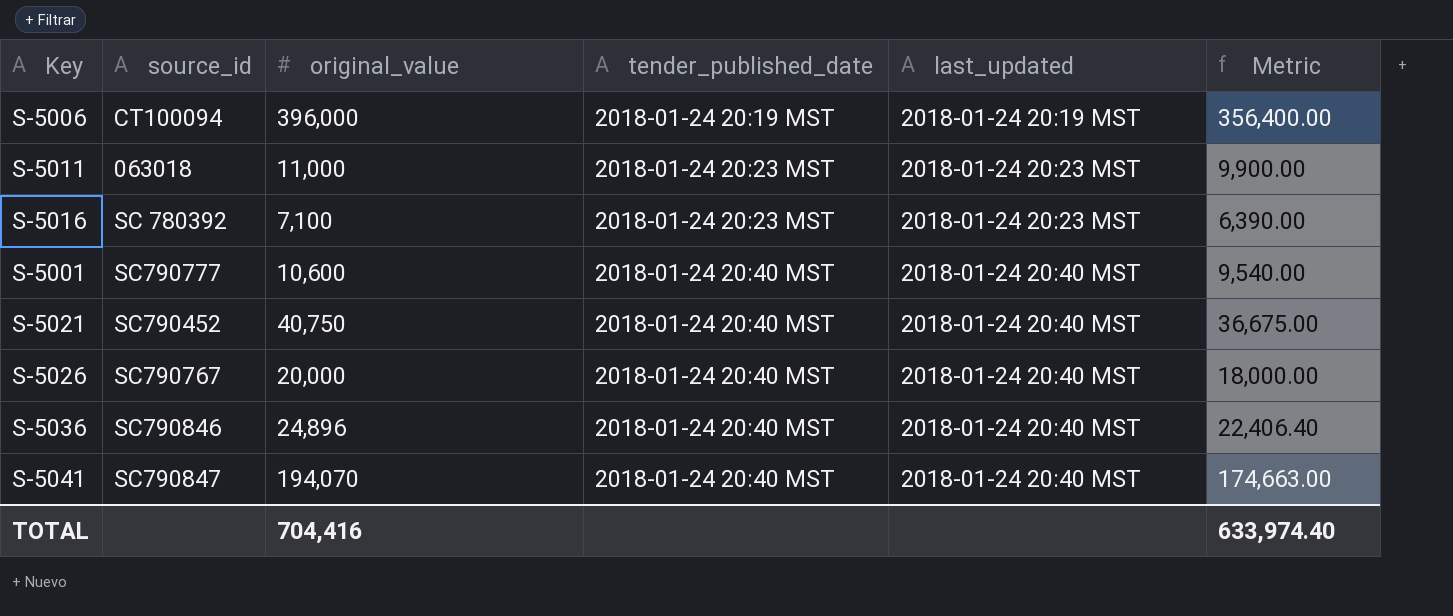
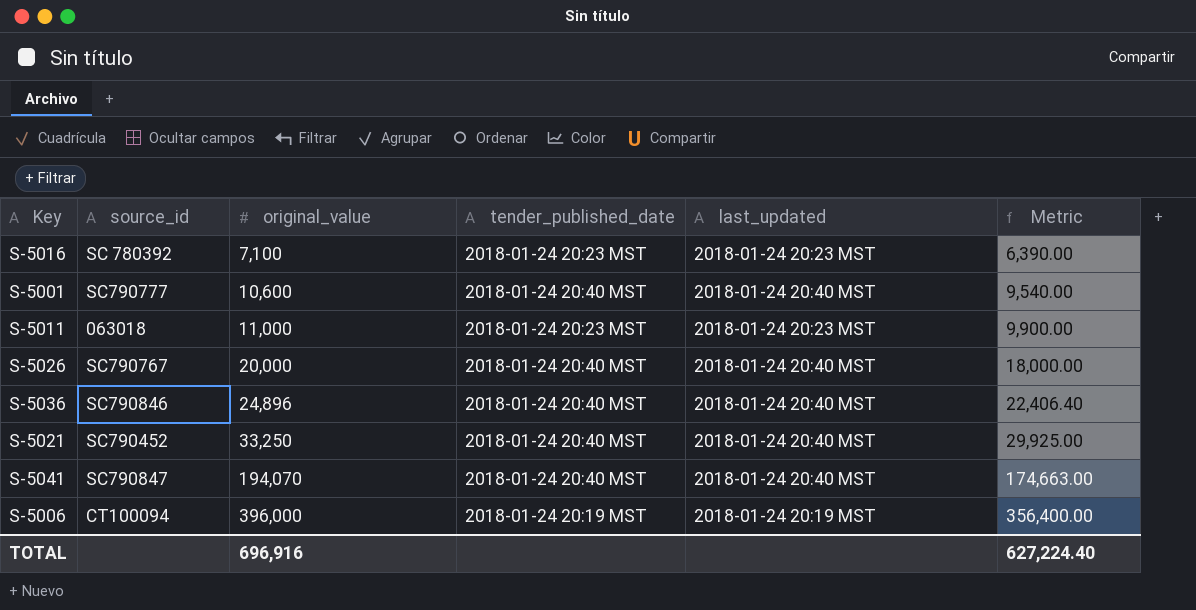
row order: tender_published_date ascending -> original_value ascending
S-5021 | original_value: 40,750 -> 33,250
S-5021 | Metric: 36,675.00 -> 29,925.00
TOTAL | original_value: 704,416 -> 696,916
TOTAL | Metric: 633,974.40 -> 627,224.40

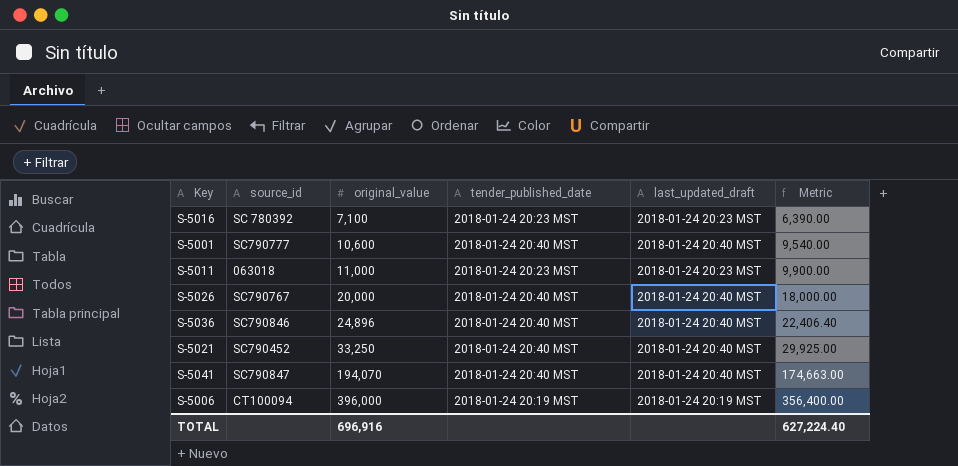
column name: last_updated -> last_updated_draft

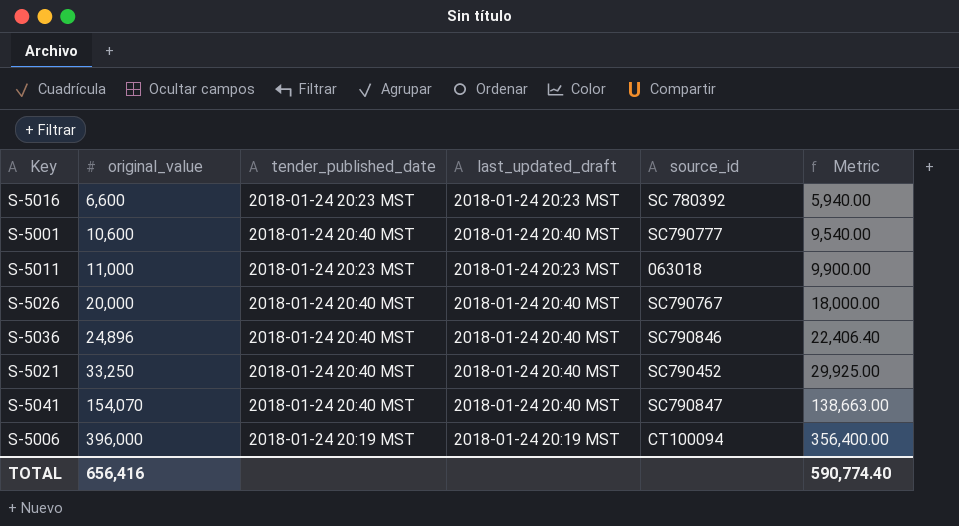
column source_id | position: 2 -> 5
S-5016 | original_value: 7,100 -> 6,600
S-5016 | Metric: 6,390.00 -> 5,940.00
S-5041 | original_value: 194,070 -> 154,070
S-5041 | Metric: 174,663.00 -> 138,663.00
TOTAL | original_value: 696,916 -> 656,416
TOTAL | Metric: 627,224.40 -> 590,774.40

